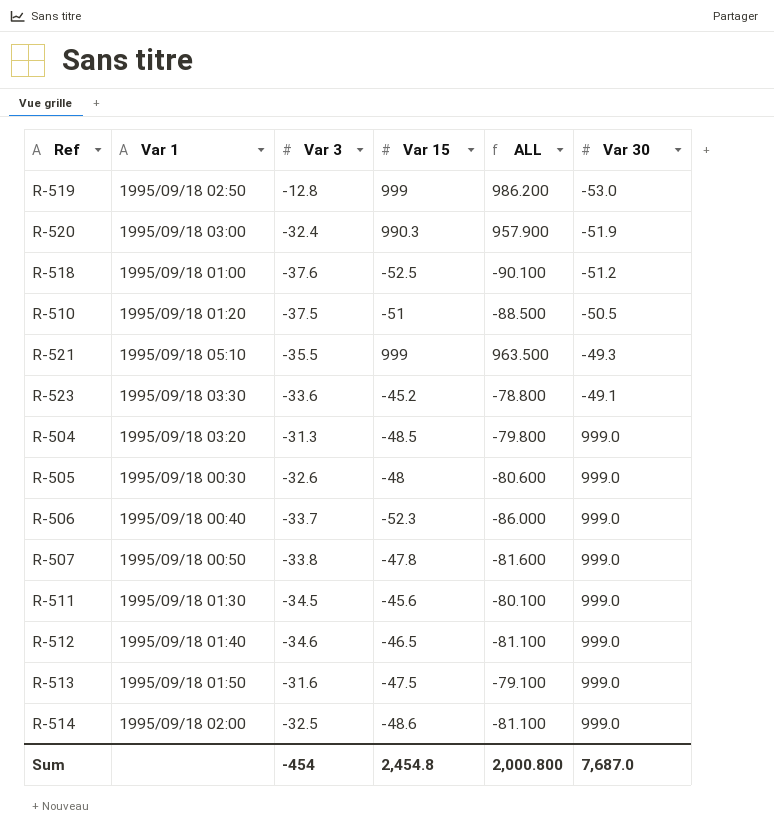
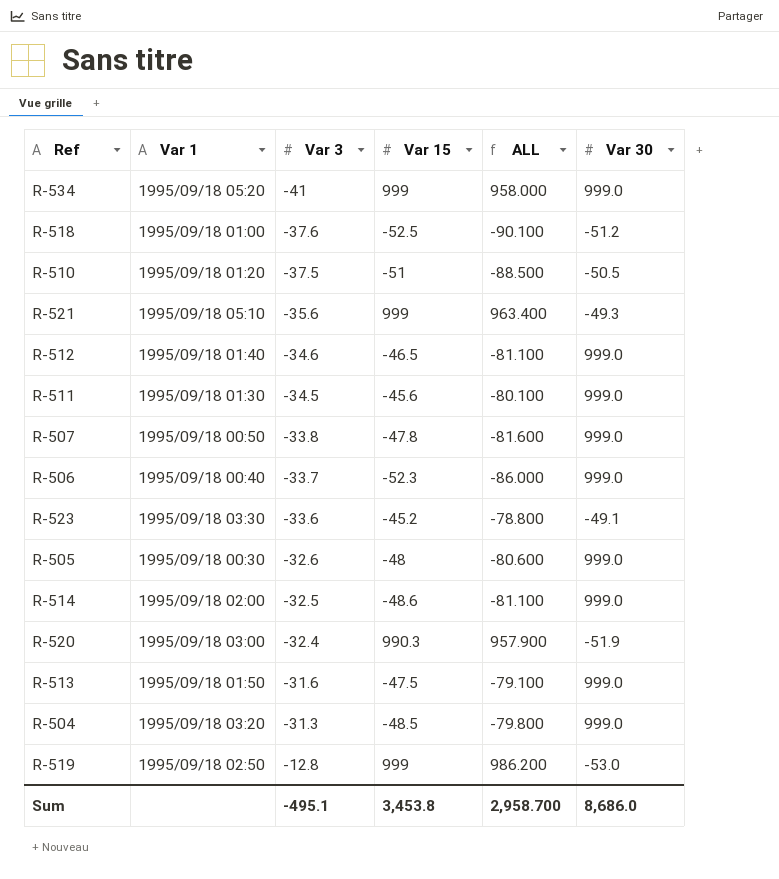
row order: Var 30 ascending -> Var 3 ascending
row R-534: none -> 1995/09/18 05:20 | -41 | 999 | 958.000 | 999.0
R-521 | Var 3: -35.5 -> -35.6
R-521 | ALL: 963.500 -> 963.400
Sum | Var 3: -454 -> -495.1
Sum | Var 15: 2,454.8 -> 3,453.8
Sum | ALL: 2,000.800 -> 2,958.700
Sum | Var 30: 7,687.0 -> 8,686.0

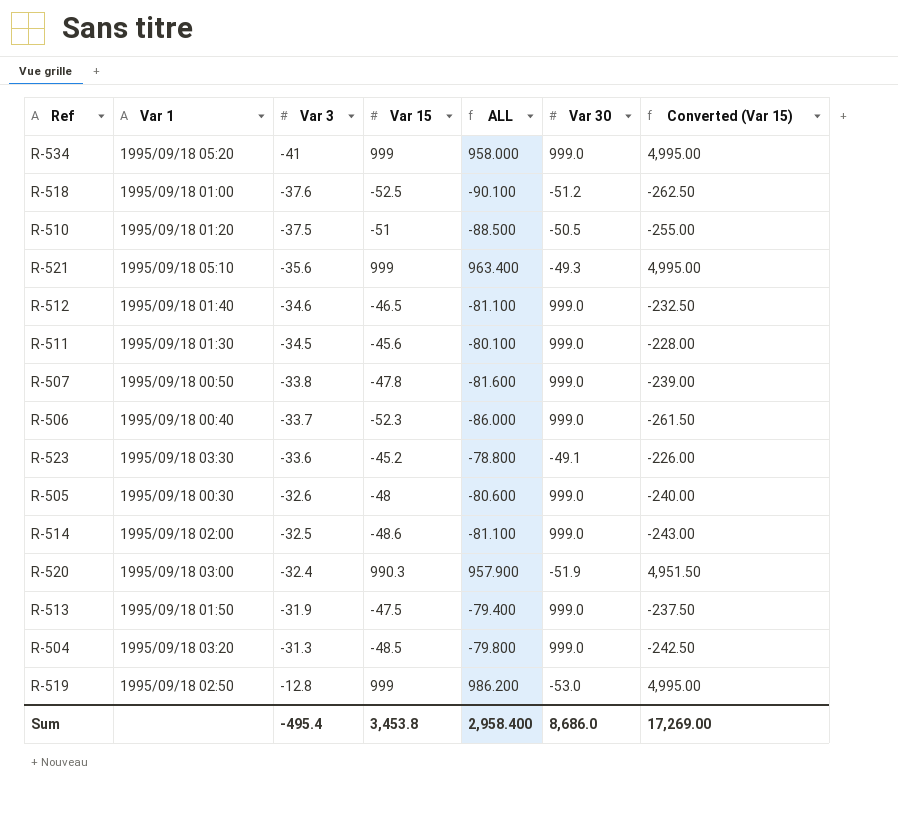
column Converted (Var 15) | formula: none -> [Var 15] * 5
R-513 | Var 3: -31.6 -> -31.9
R-513 | ALL: -79.100 -> -79.400
Sum | Var 3: -495.1 -> -495.4
Sum | ALL: 2,958.700 -> 2,958.400

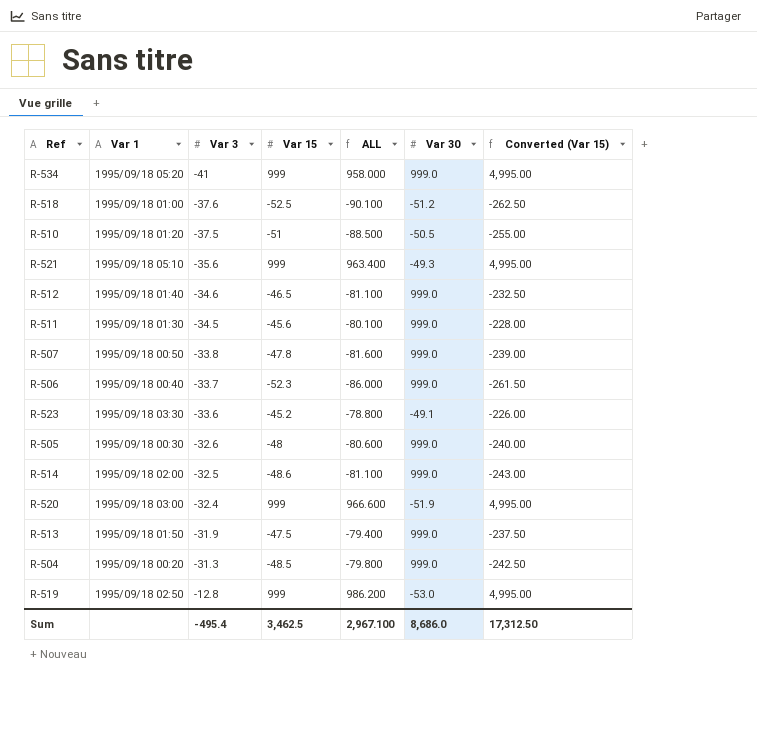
R-520 | Var 15: 990.3 -> 999
R-520 | ALL: 957.900 -> 966.600
R-520 | Converted (Var 15): 4,951.50 -> 4,995.00
R-504 | Var 1: 1995/09/18 03:20 -> 1995/09/18 00:20
Sum | Var 15: 3,453.8 -> 3,462.5
Sum | ALL: 2,958.400 -> 2,967.100
Sum | Converted (Var 15): 17,269.00 -> 17,312.50

